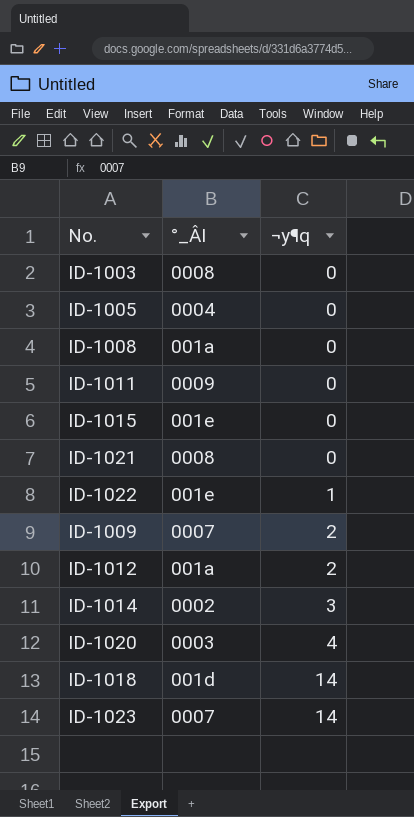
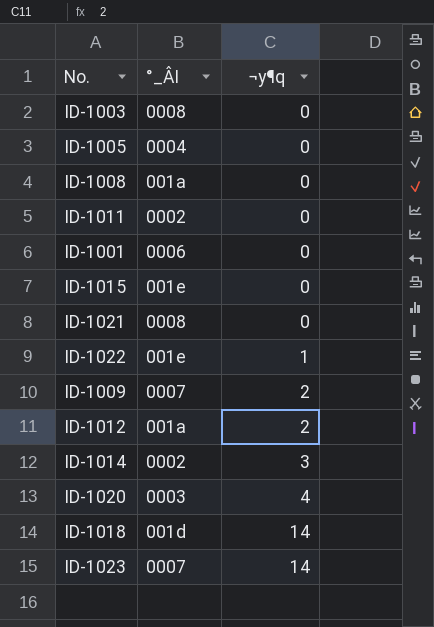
ID-1011 | °_ÂI: 0009 -> 0002
row ID-1001: none -> 0006 | 0

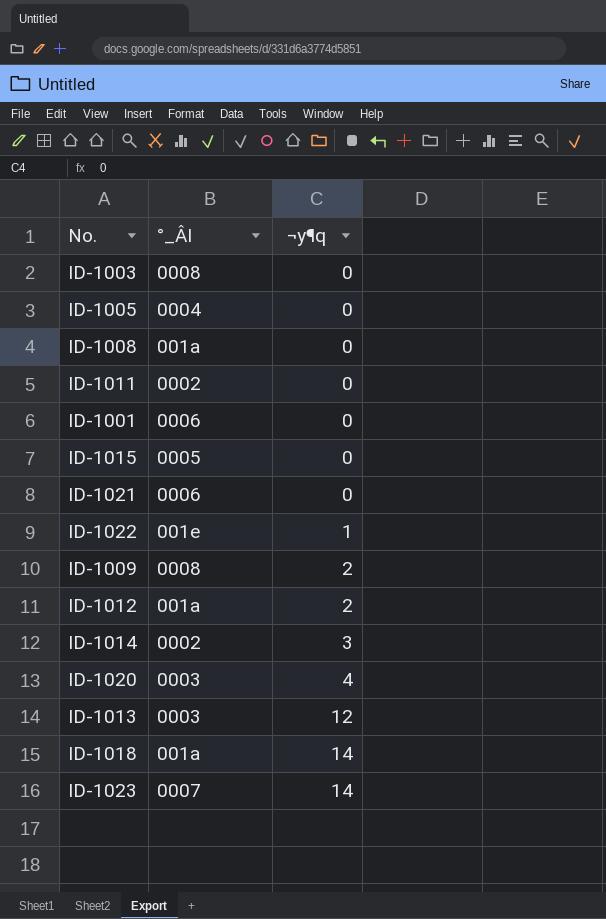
ID-1015 | °_ÂI: 001e -> 0005
ID-1021 | °_ÂI: 0008 -> 0006
ID-1009 | °_ÂI: 0007 -> 0008
row ID-1013: none -> 0003 | 12
ID-1018 | °_ÂI: 001d -> 001a

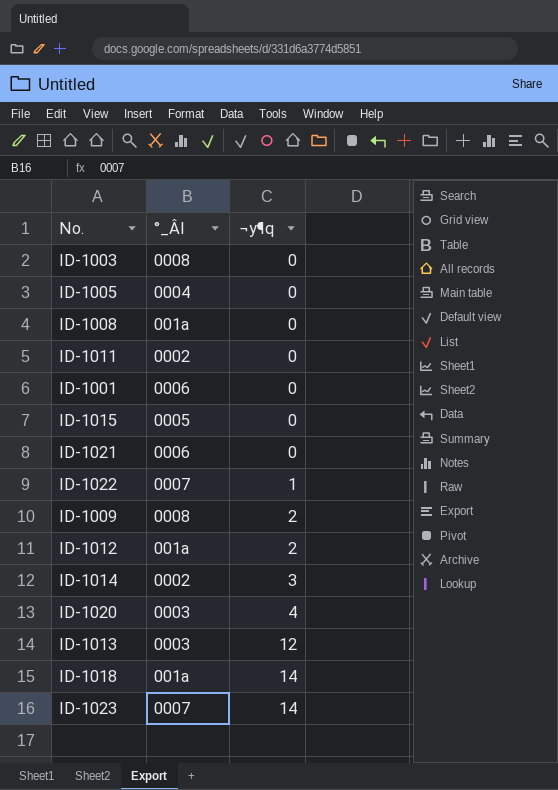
ID-1022 | °_ÂI: 001e -> 0007

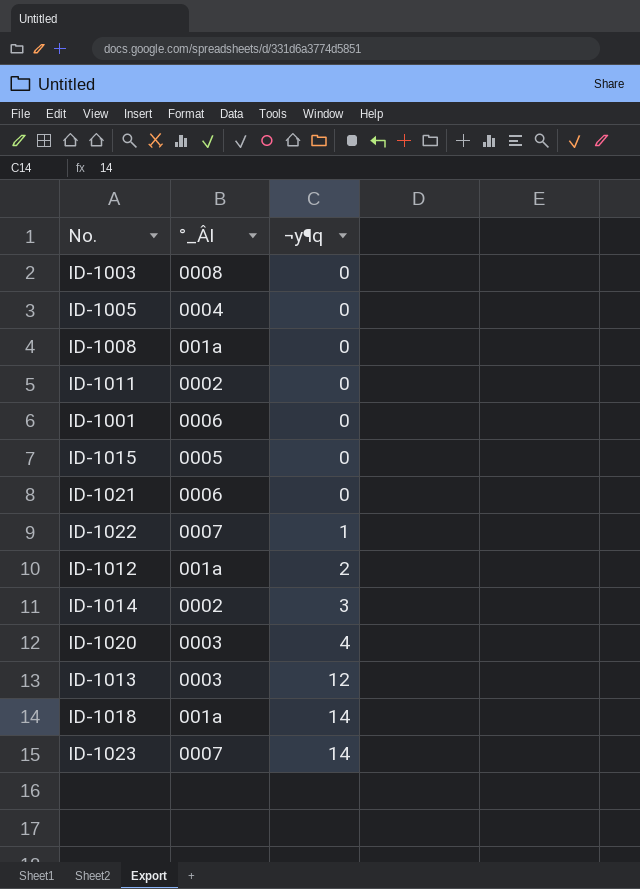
row ID-1009: 0008 | 2 -> none

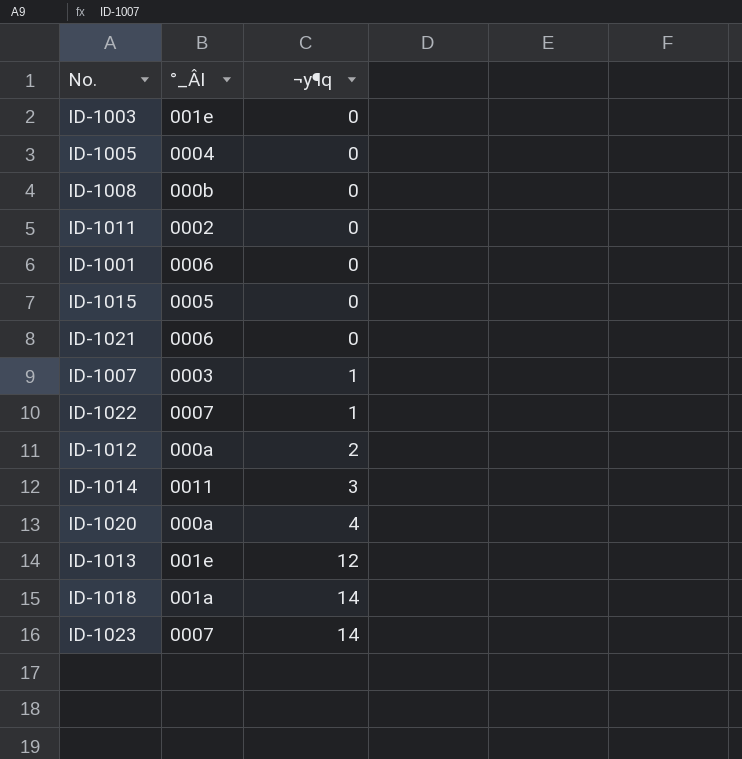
ID-1003 | °_ÂI: 0008 -> 001e
ID-1008 | °_ÂI: 001a -> 000b
row ID-1007: none -> 0003 | 1
ID-1012 | °_ÂI: 001a -> 000a
ID-1014 | °_ÂI: 0002 -> 0011
ID-1020 | °_ÂI: 0003 -> 000a
ID-1013 | °_ÂI: 0003 -> 001e

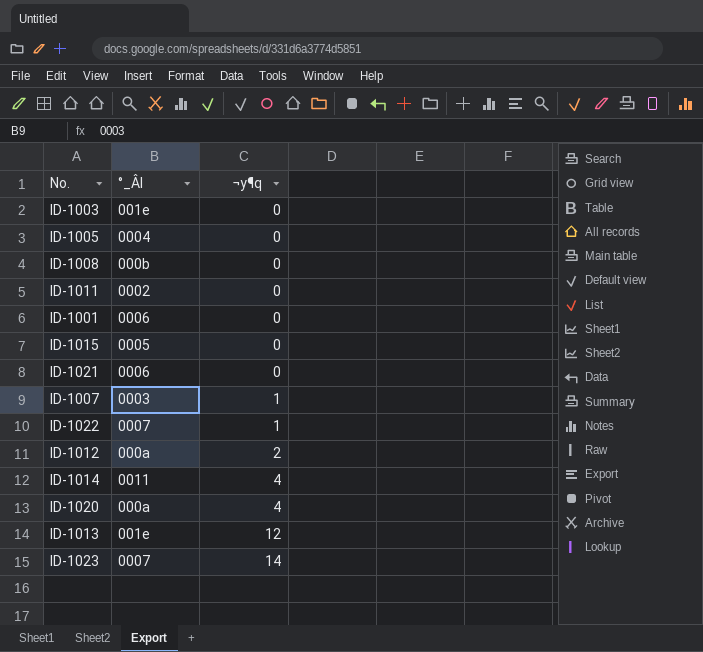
row ID-1018: 001a | 14 -> none
ID-1014 | ¬y¶q: 3 -> 4

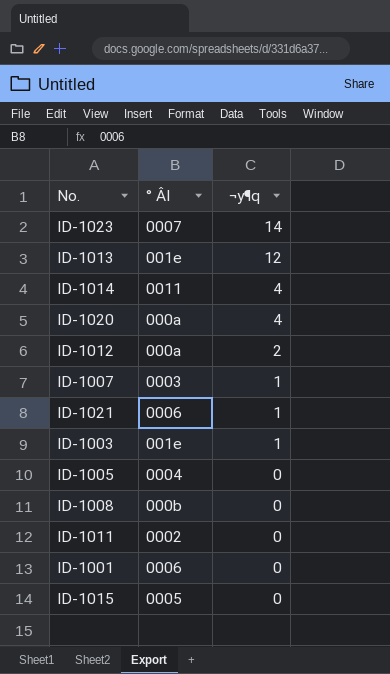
row order: ¬y¶q ascending -> ¬y¶q descending
column name: °_ÂI -> ° ÂI
row ID-1022: 0007 | 1 -> none
ID-1021 | ¬y¶q: 0 -> 1
ID-1003 | ¬y¶q: 0 -> 1

